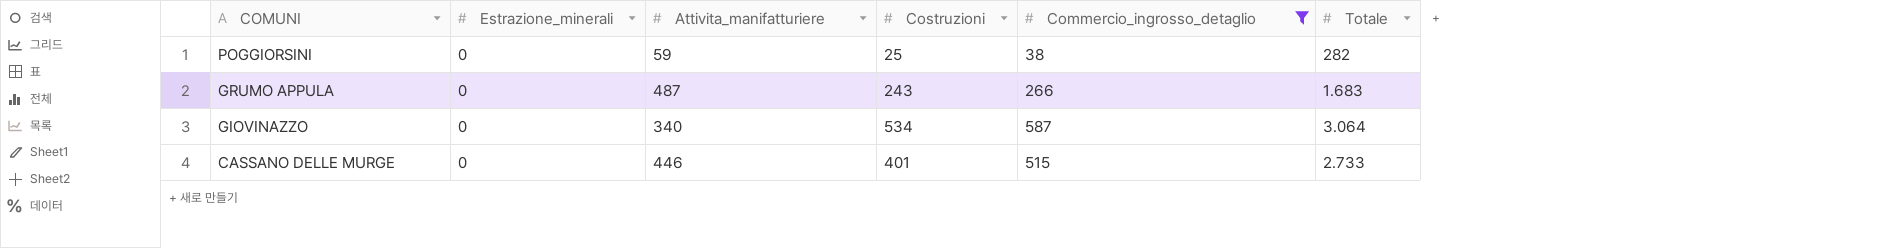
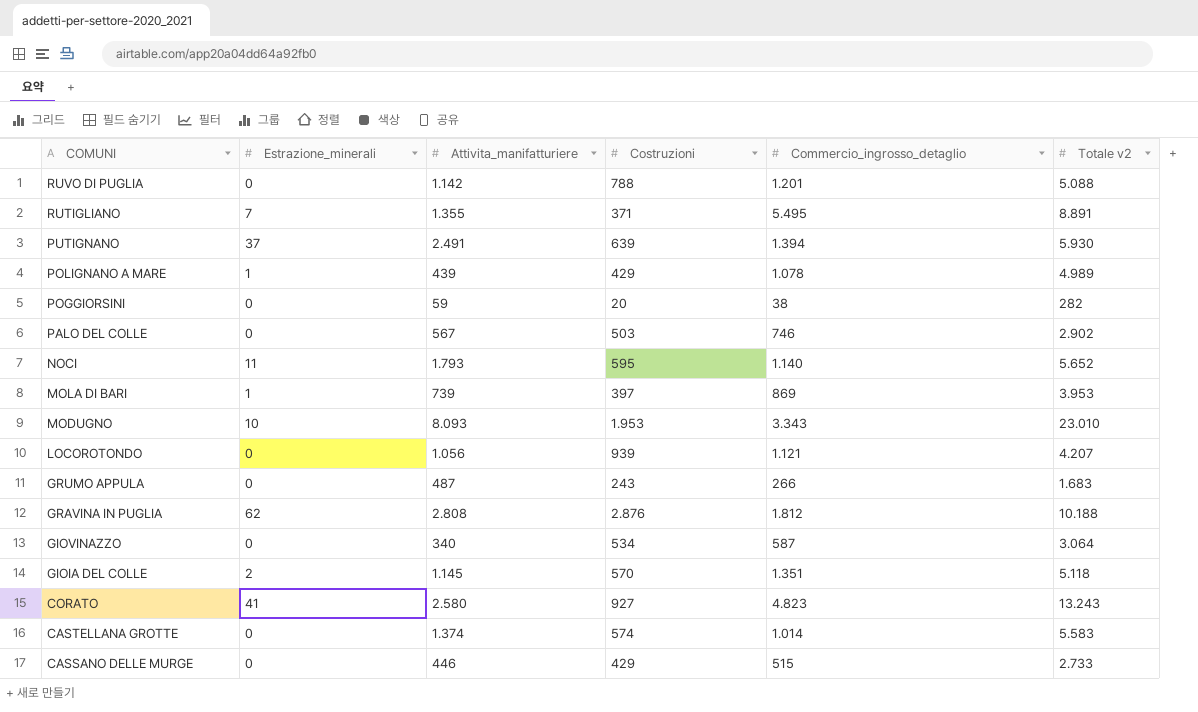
filter: Commercio_ingrosso_detaglio <= 587 -> none
column name: Totale -> Totale v2
POGGIORSINI | Costruzioni: 25 -> 20
CASSANO DELLE MURGE | Costruzioni: 401 -> 429

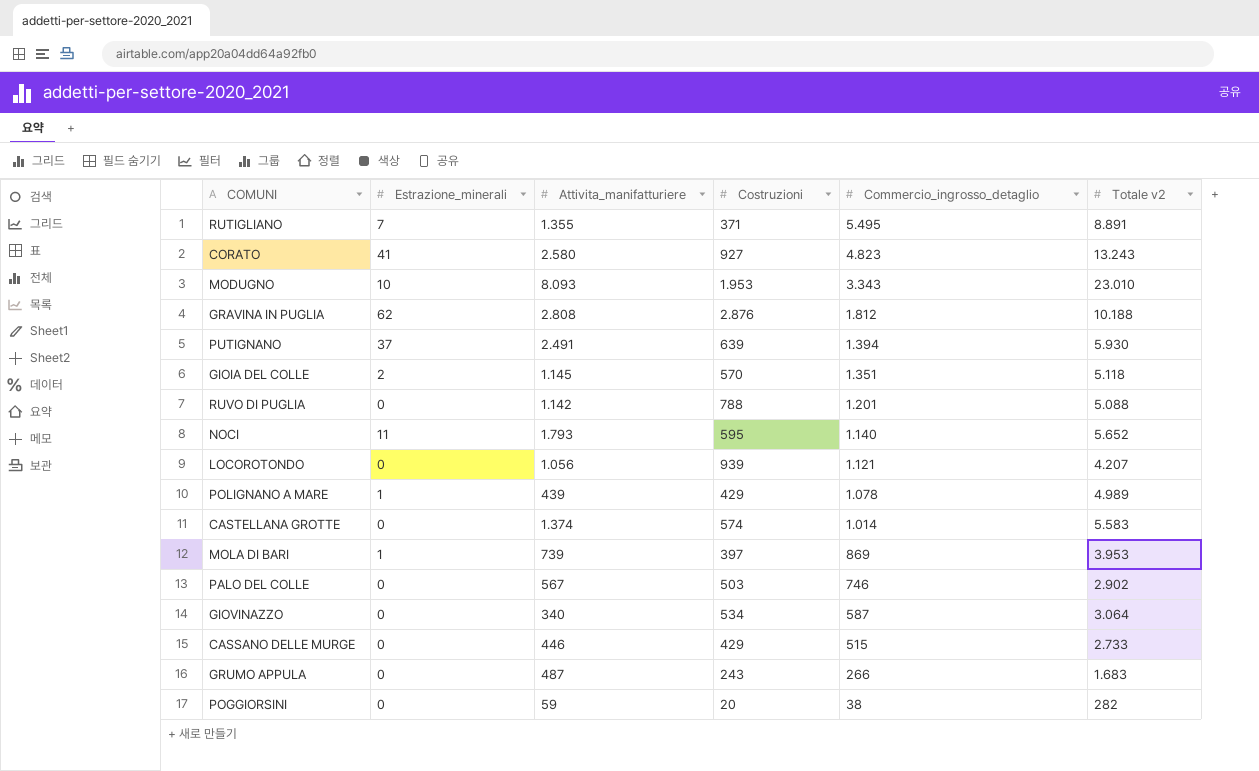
row order: COMUNI descending -> Commercio_ingrosso_detaglio descending

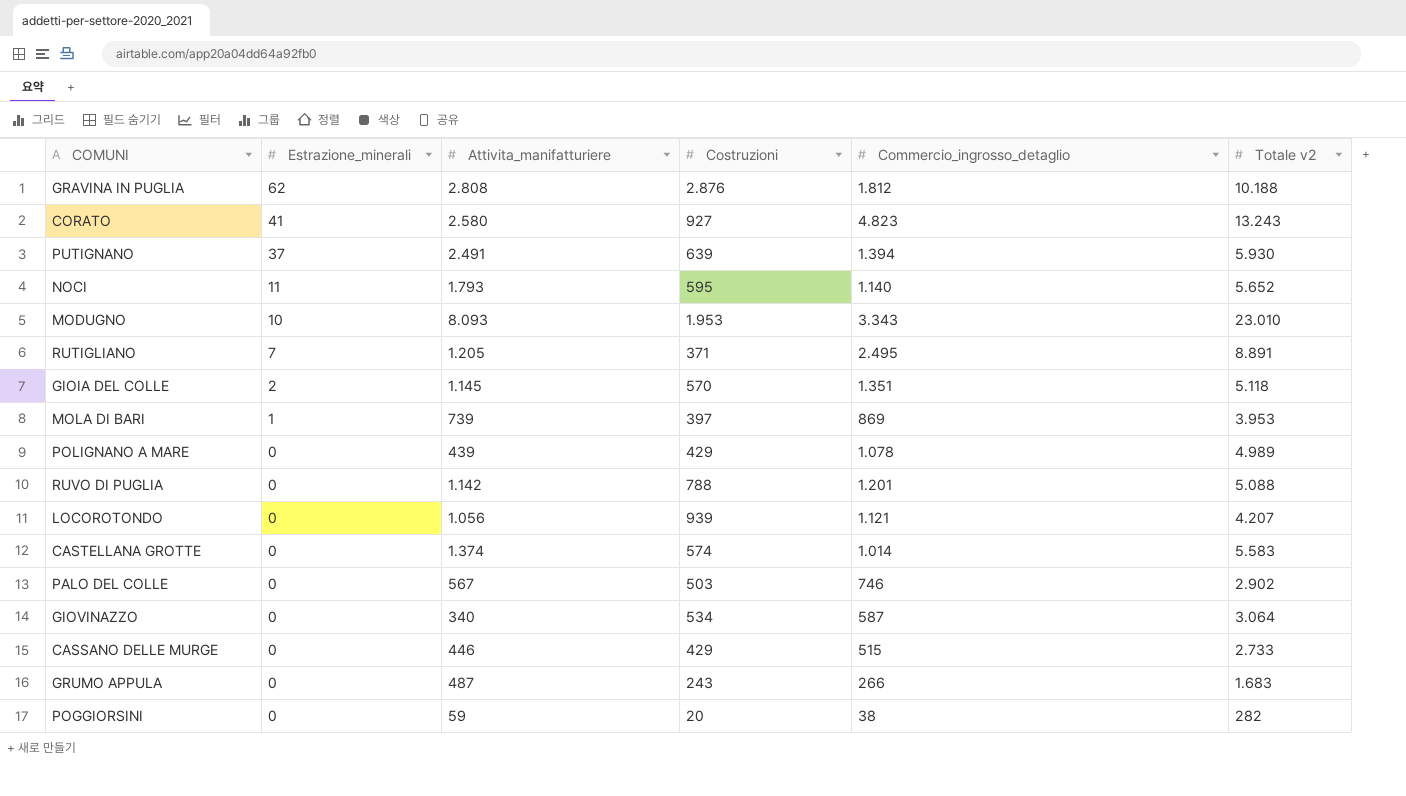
row order: Commercio_ingrosso_detaglio descending -> Estrazione_minerali descending
RUTIGLIANO | Attivita_manifatturiere: 1.355 -> 1.205
RUTIGLIANO | Commercio_ingrosso_detaglio: 5.495 -> 2.495
POLIGNANO A MARE | Estrazione_minerali: 1 -> 0

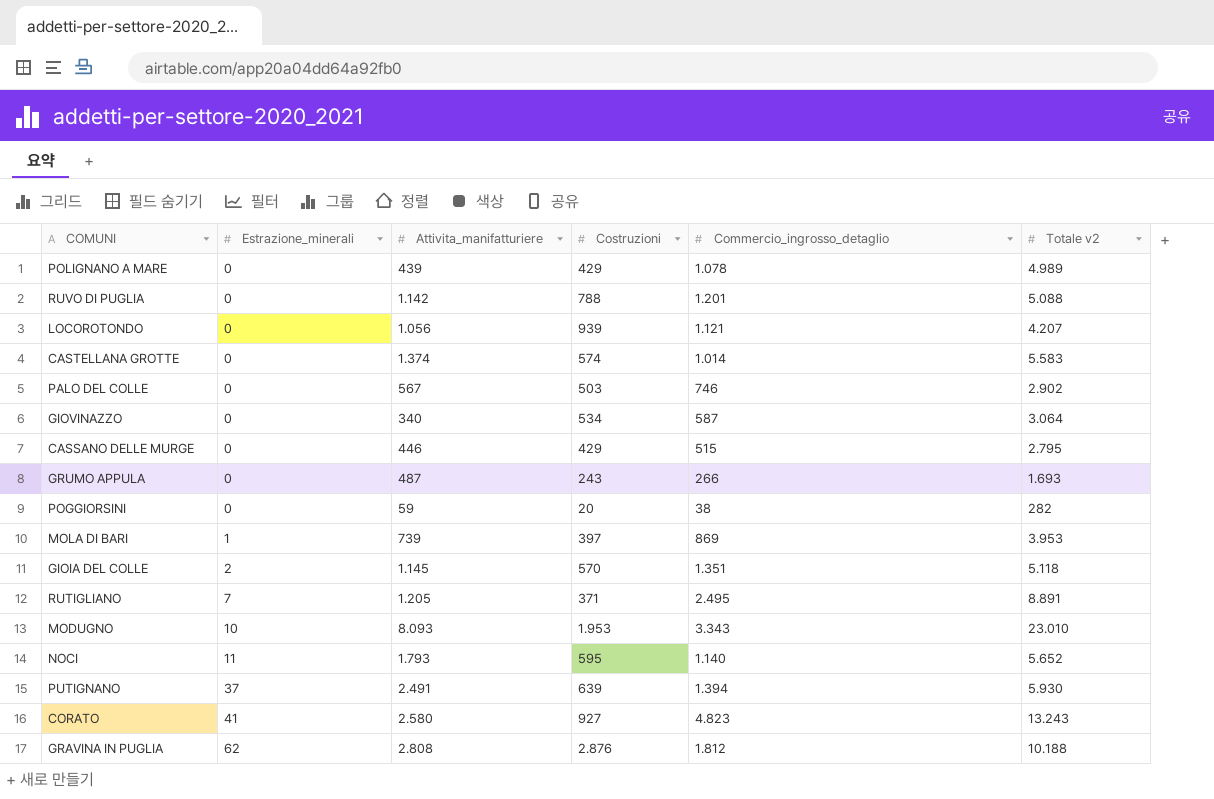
row order: Estrazione_minerali descending -> Estrazione_minerali ascending
CASSANO DELLE MURGE | Totale v2: 2.733 -> 2.795
GRUMO APPULA | Totale v2: 1.683 -> 1.693

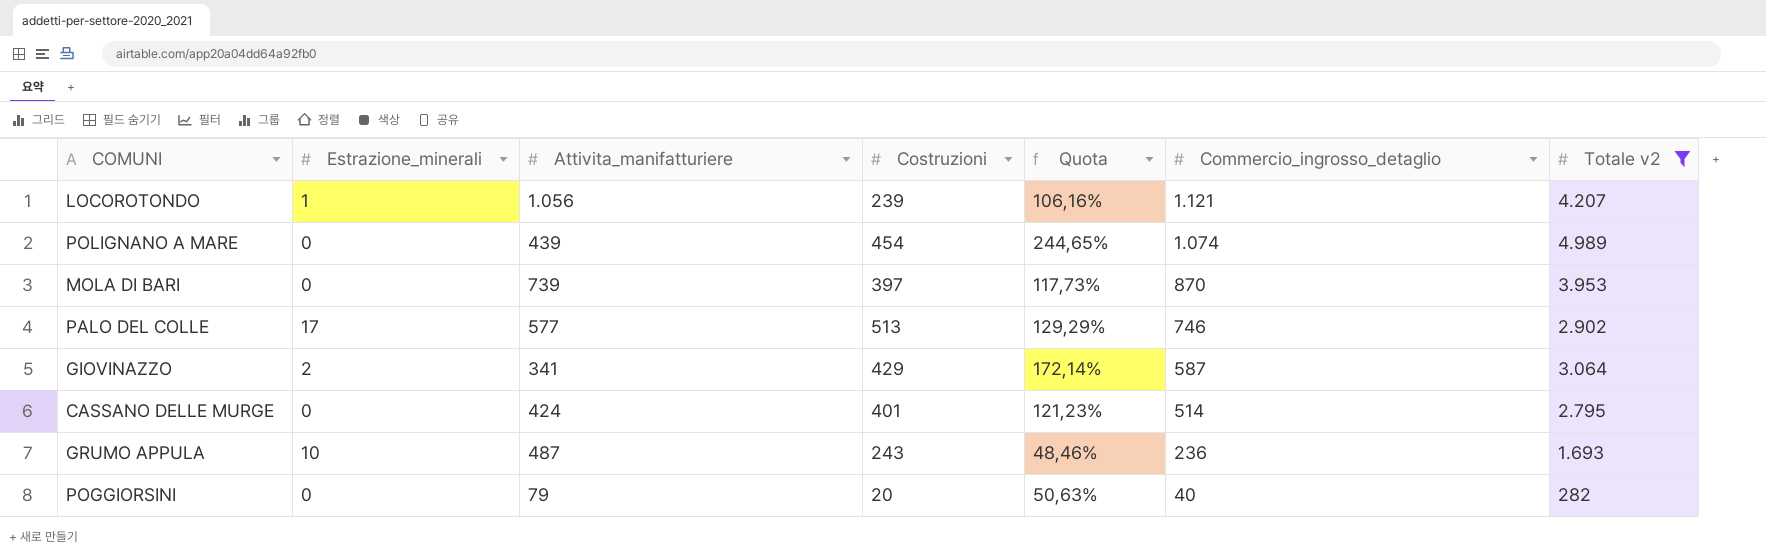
filter: none -> Totale v2 <= 4.989
row order: Estrazione_minerali ascending -> Commercio_ingrosso_detaglio descending
column Quota | formula: none -> [Commercio_ingrosso_detaglio] / [Attivita_manifatturiere]
LOCOROTONDO | Estrazione_minerali: 0 -> 1
LOCOROTONDO | Costruzioni: 939 -> 239
POLIGNANO A MARE | Costruzioni: 429 -> 454
POLIGNANO A MARE | Commercio_ingrosso_detaglio: 1.078 -> 1.074
MOLA DI BARI | Estrazione_minerali: 1 -> 0
MOLA DI BARI | Commercio_ingrosso_detaglio: 869 -> 870
PALO DEL COLLE | Estrazione_minerali: 0 -> 17
PALO DEL COLLE | Attivita_manifatturiere: 567 -> 577
PALO DEL COLLE | Costruzioni: 503 -> 513
GIOVINAZZO | Estrazione_minerali: 0 -> 2
GIOVINAZZO | Attivita_manifatturiere: 340 -> 341
GIOVINAZZO | Costruzioni: 534 -> 429
CASSANO DELLE MURGE | Attivita_manifatturiere: 446 -> 424
CASSANO DELLE MURGE | Costruzioni: 429 -> 401
CASSANO DELLE MURGE | Commercio_ingrosso_detaglio: 515 -> 514
GRUMO APPULA | Estrazione_minerali: 0 -> 10
GRUMO APPULA | Commercio_ingrosso_detaglio: 266 -> 236
POGGIORSINI | Attivita_manifatturiere: 59 -> 79
POGGIORSINI | Commercio_ingrosso_detaglio: 38 -> 40

